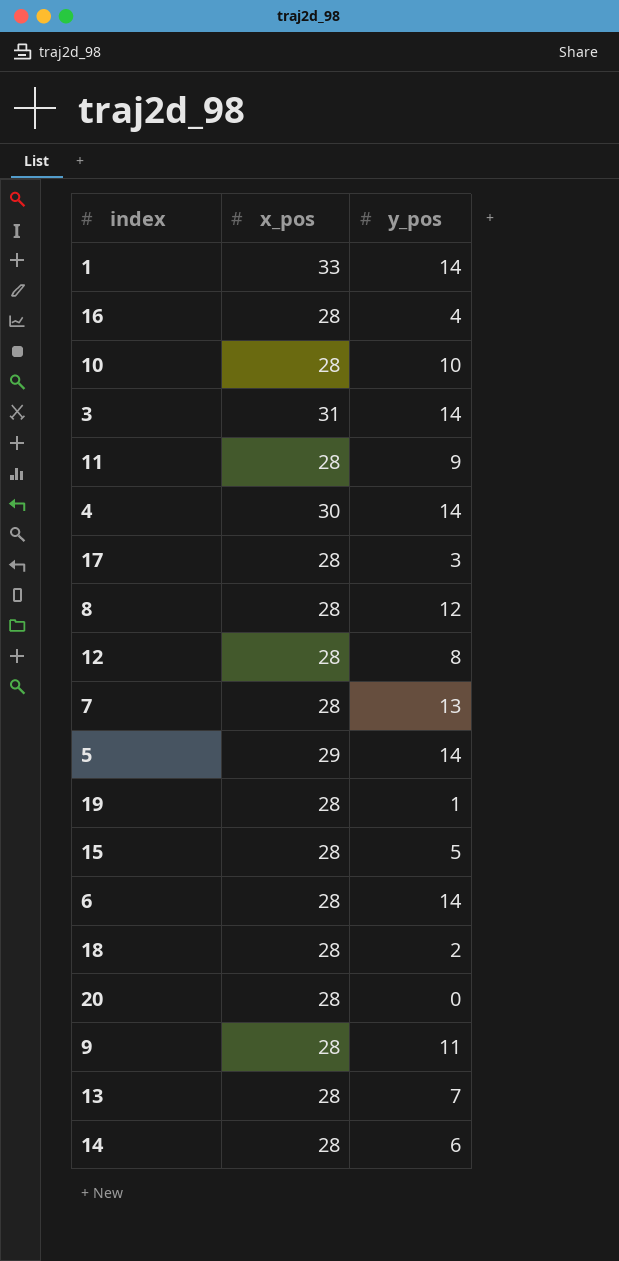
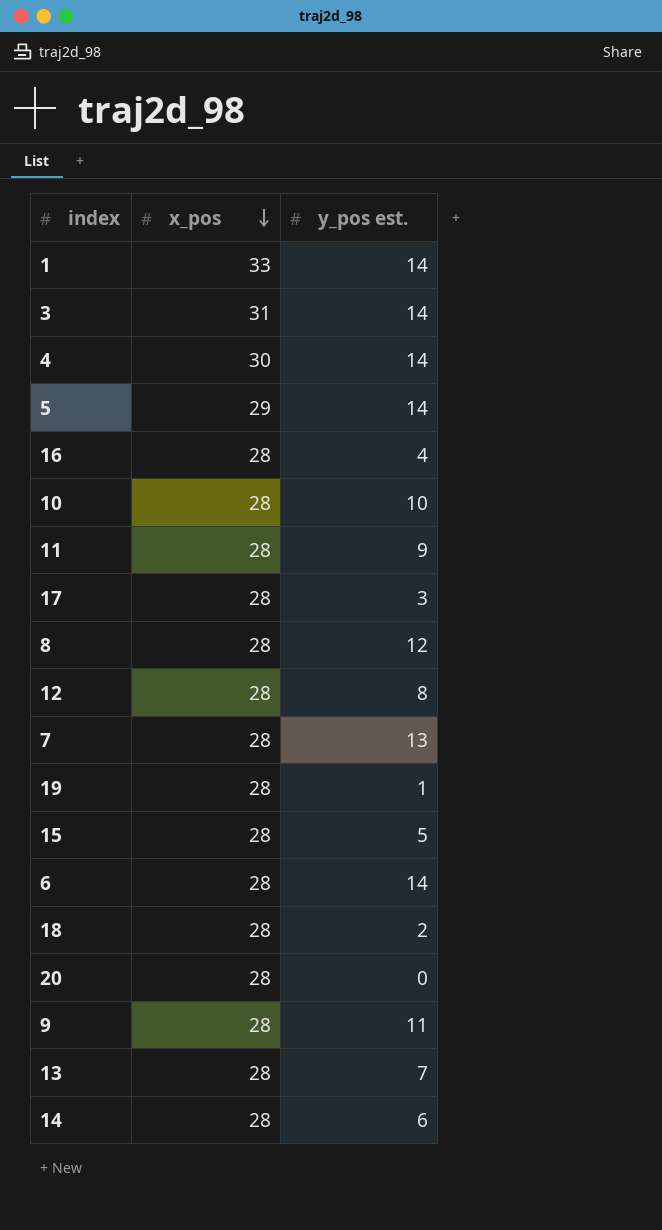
row order: none -> x_pos descending
column name: y_pos -> y_pos est.

